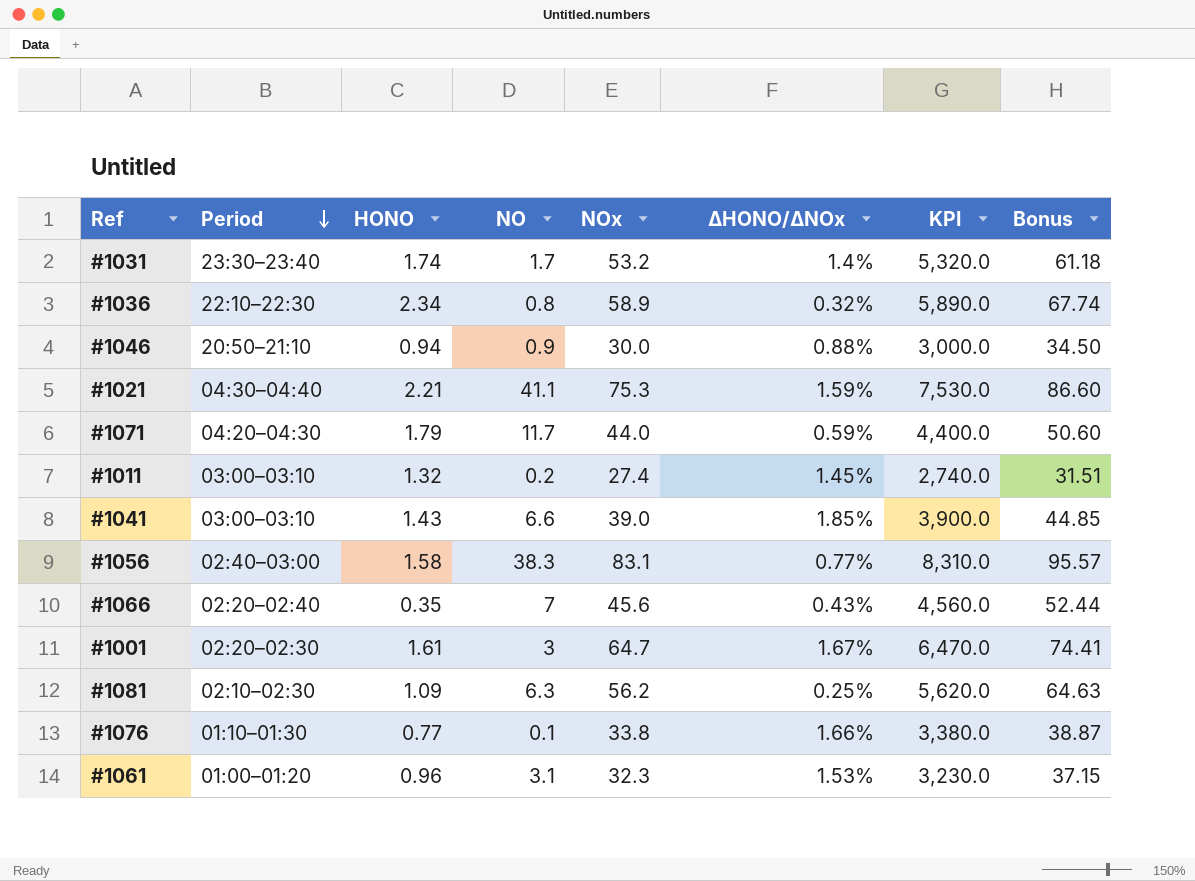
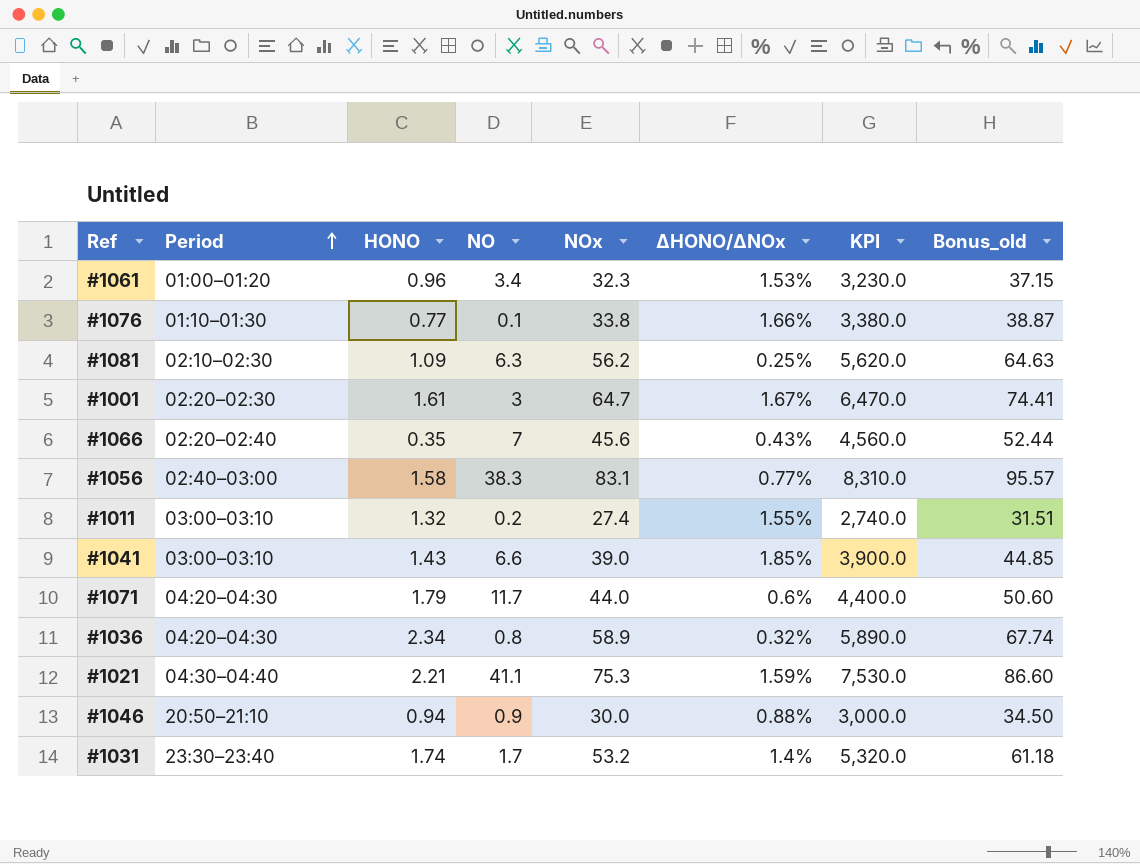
row order: Period descending -> Period ascending
column name: Bonus -> Bonus_old
#1061 | NO: 3.1 -> 3.4
#1011 | ΔHONO/ΔNOx: 1.45% -> 1.55%
#1071 | ΔHONO/ΔNOx: 0.59% -> 0.6%
#1036 | Period: 22:10–22:30 -> 04:20–04:30

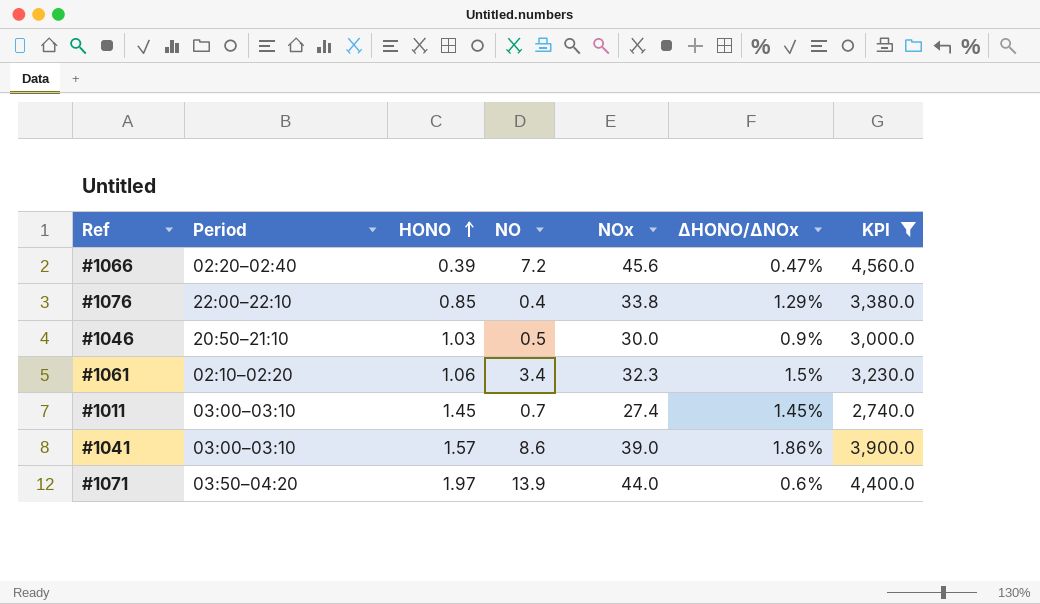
filter: none -> KPI <= 4,560.0
row order: Period ascending -> HONO ascending
column Bonus_old | formula: [NOx] * 1.15 -> none
#1066 | HONO: 0.35 -> 0.39
#1066 | NO: 7 -> 7.2
#1066 | ΔHONO/ΔNOx: 0.43% -> 0.47%
#1076 | Period: 01:10–01:30 -> 22:00–22:10
#1076 | HONO: 0.77 -> 0.85
#1076 | NO: 0.1 -> 0.4
#1076 | ΔHONO/ΔNOx: 1.66% -> 1.29%
#1046 | HONO: 0.94 -> 1.03
#1046 | NO: 0.9 -> 0.5
#1046 | ΔHONO/ΔNOx: 0.88% -> 0.9%
#1061 | Period: 01:00–01:20 -> 02:10–02:20
#1061 | HONO: 0.96 -> 1.06
#1061 | ΔHONO/ΔNOx: 1.53% -> 1.5%
#1011 | HONO: 1.32 -> 1.45
#1011 | NO: 0.2 -> 0.7
#1011 | ΔHONO/ΔNOx: 1.55% -> 1.45%
#1041 | HONO: 1.43 -> 1.57
#1041 | NO: 6.6 -> 8.6
#1041 | ΔHONO/ΔNOx: 1.85% -> 1.86%
#1071 | Period: 04:20–04:30 -> 03:50–04:20
#1071 | HONO: 1.79 -> 1.97
#1071 | NO: 11.7 -> 13.9

